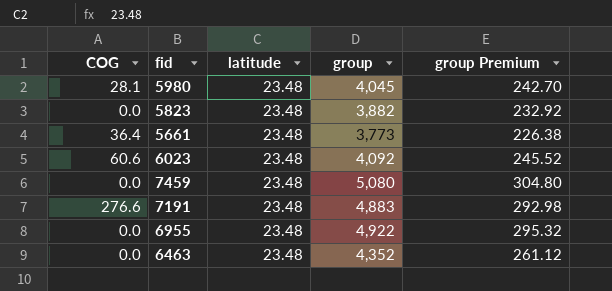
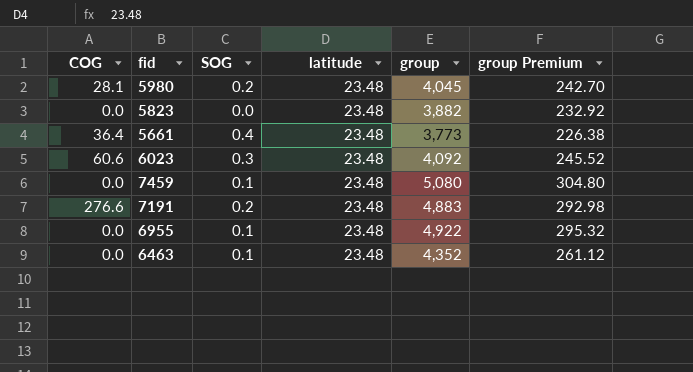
column SOG | position: none -> 3

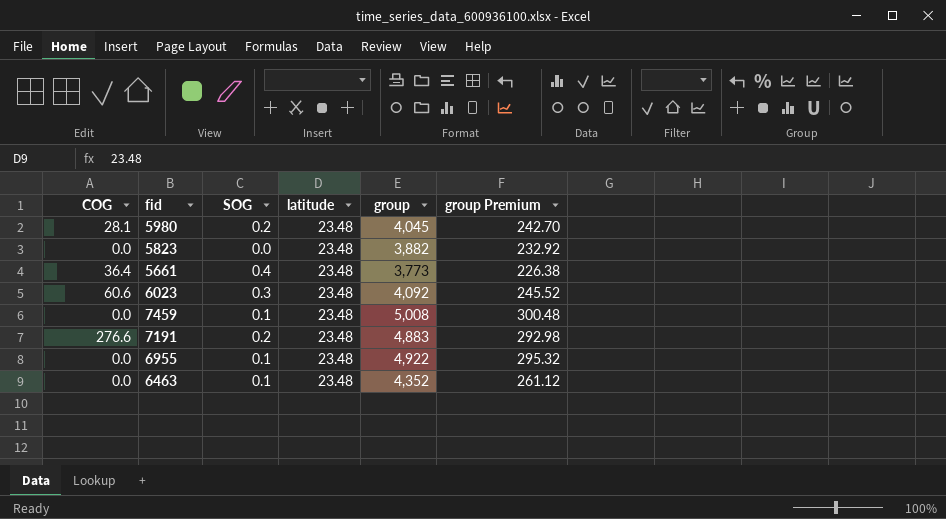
7459 | group: 5,080 -> 5,008
7459 | group Premium: 304.80 -> 300.48

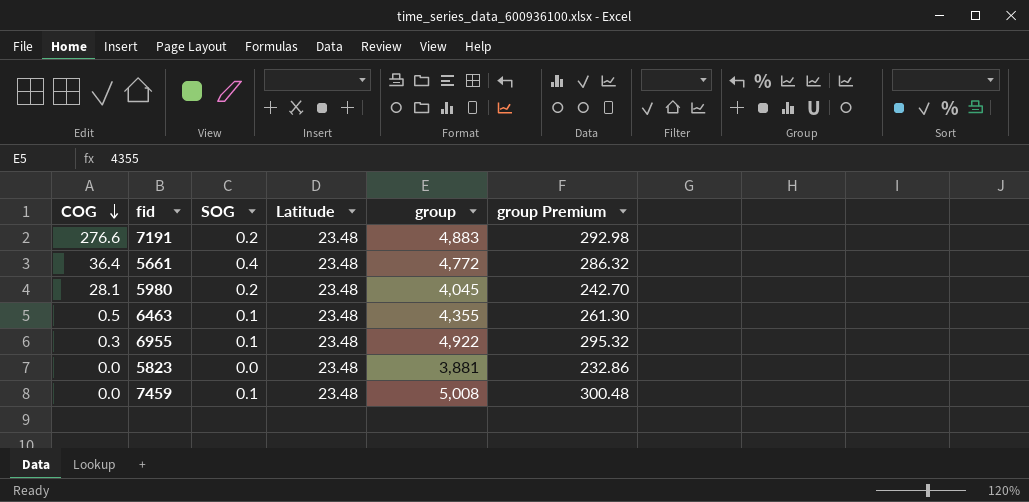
row order: none -> COG descending
column name: latitude -> Latitude
row 6023: 60.6 | 0.3 | 23.48 | 4,092 | 245.52 -> none
5661 | group: 3,773 -> 4,772
5661 | group Premium: 226.38 -> 286.32
6463 | COG: 0.0 -> 0.5
6463 | group: 4,352 -> 4,355
6463 | group Premium: 261.12 -> 261.30
6955 | COG: 0.0 -> 0.3
5823 | group: 3,882 -> 3,881
5823 | group Premium: 232.92 -> 232.86

